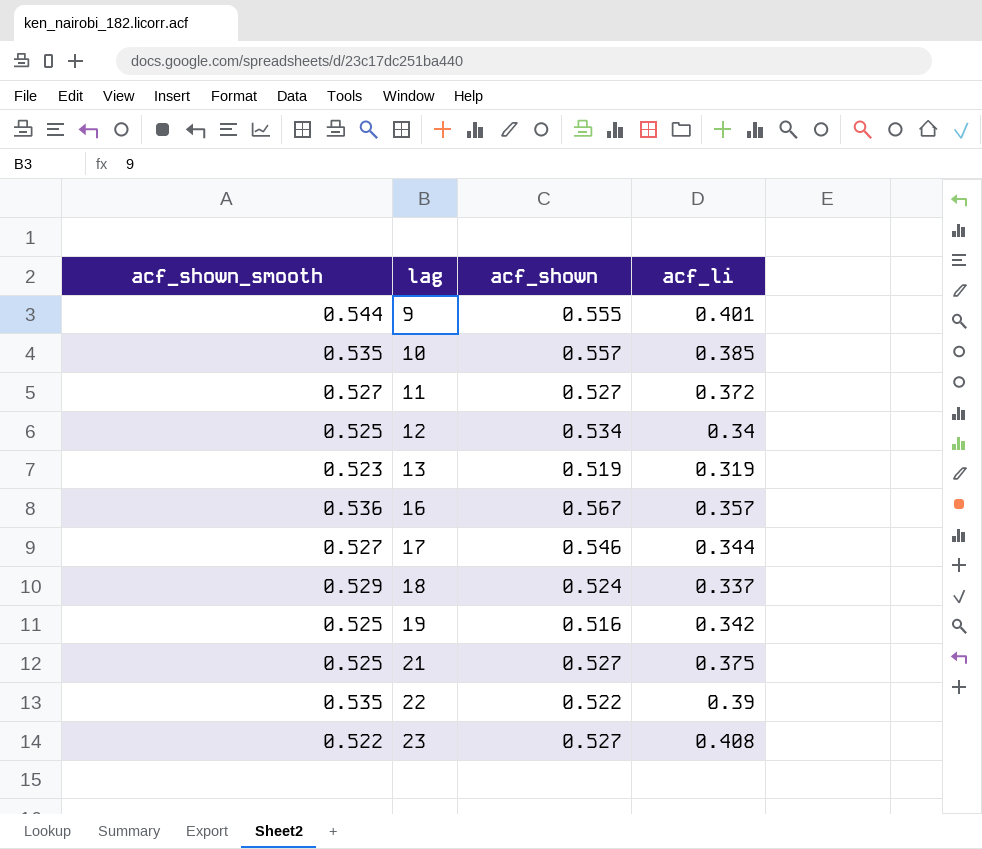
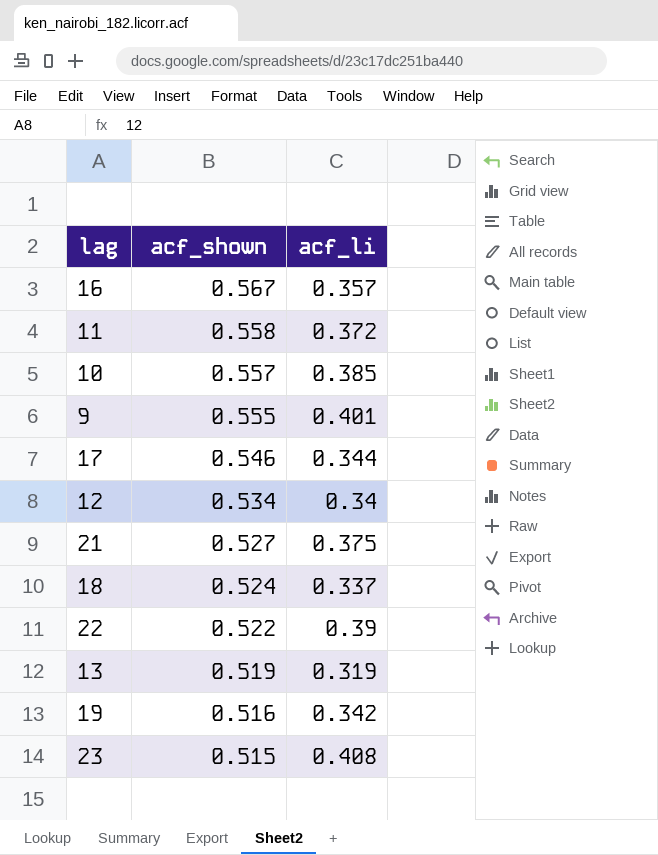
row order: lag ascending -> acf_shown descending
column acf_shown_smooth | position: 1 -> none
11 | acf_shown: 0.527 -> 0.558
23 | acf_shown: 0.527 -> 0.515

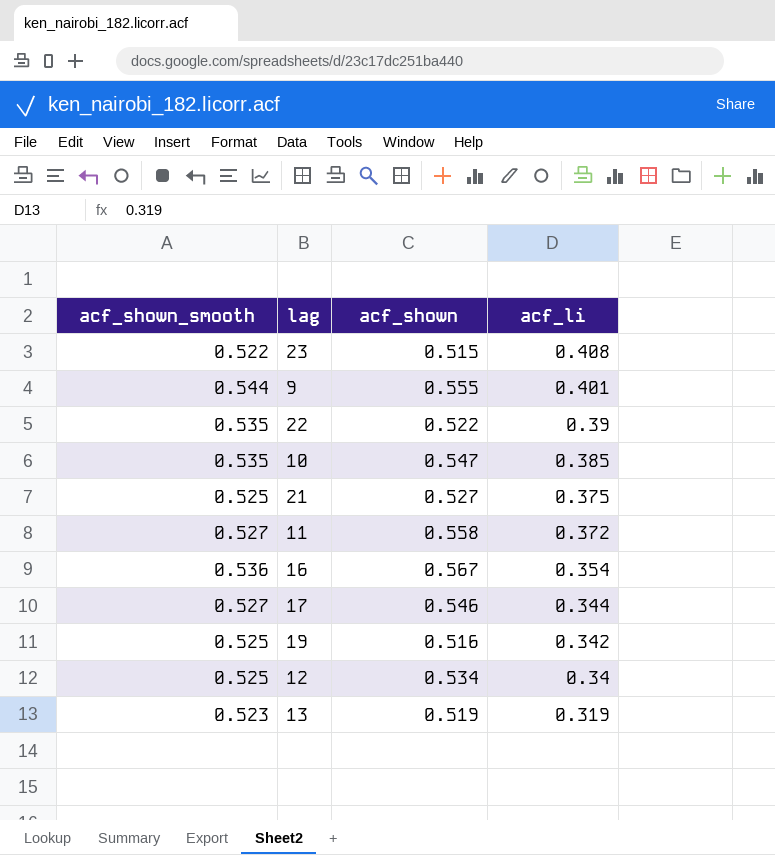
row order: acf_shown descending -> acf_li descending
column acf_shown_smooth | position: none -> 1
row 18: 0.524 | 0.337 -> none
10 | acf_shown: 0.557 -> 0.547
16 | acf_li: 0.357 -> 0.354

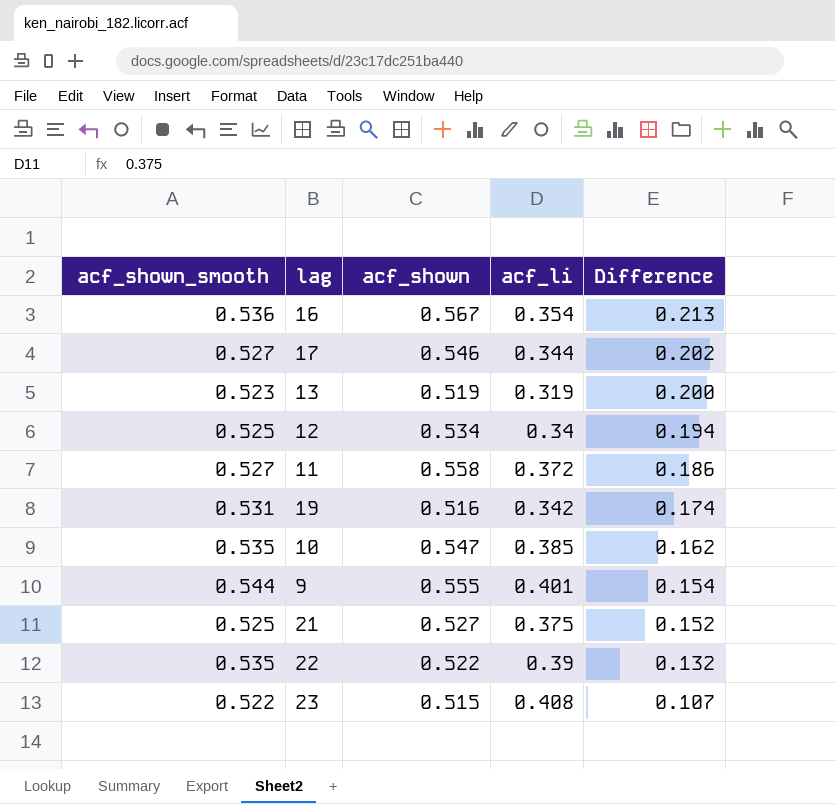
row order: acf_li descending -> Difference descending
column Difference | formula: none -> [acf_shown] - [acf_li]
19 | acf_shown_smooth: 0.525 -> 0.531

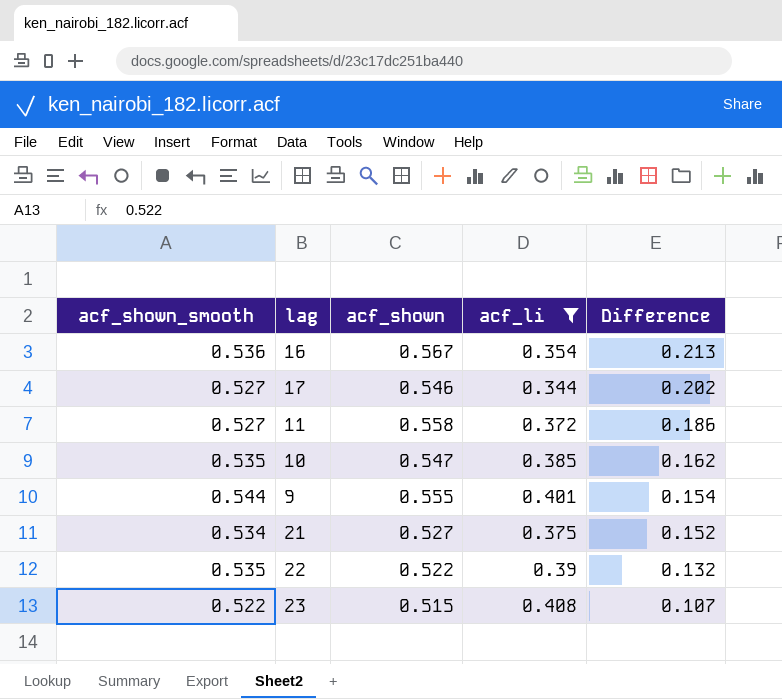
filter: none -> acf_li >= 0.344
21 | acf_shown_smooth: 0.525 -> 0.534

